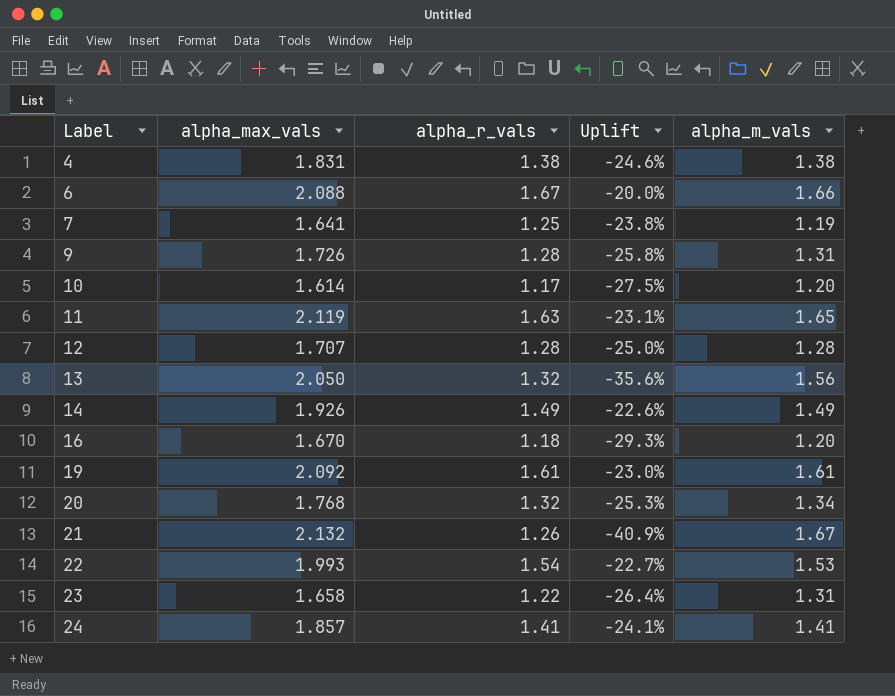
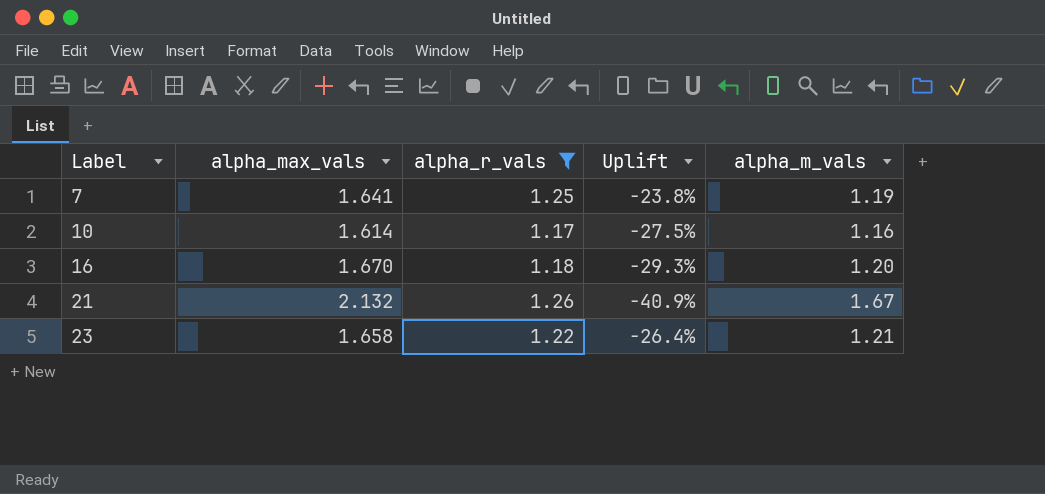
filter: none -> alpha_r_vals <= 1.26
10 | alpha_m_vals: 1.20 -> 1.16
23 | alpha_m_vals: 1.31 -> 1.21

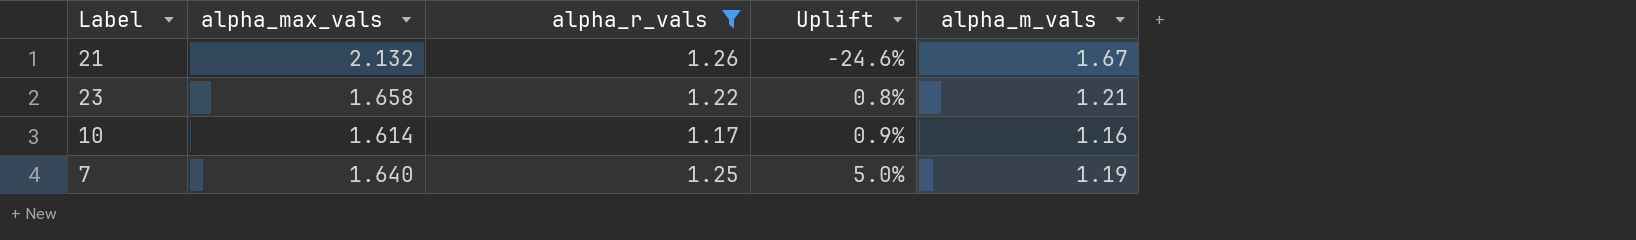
row order: Label ascending -> Uplift ascending
column Uplift | formula: ([alpha_r_vals] - [alpha_max_vals]) / [alpha_max_vals] -> ([alpha_r_vals] - [alpha_m_vals]) / [alpha_m_vals]
row 16: 1.670 | 1.18 | -29.3% | 1.20 -> none
7 | alpha_max_vals: 1.641 -> 1.640

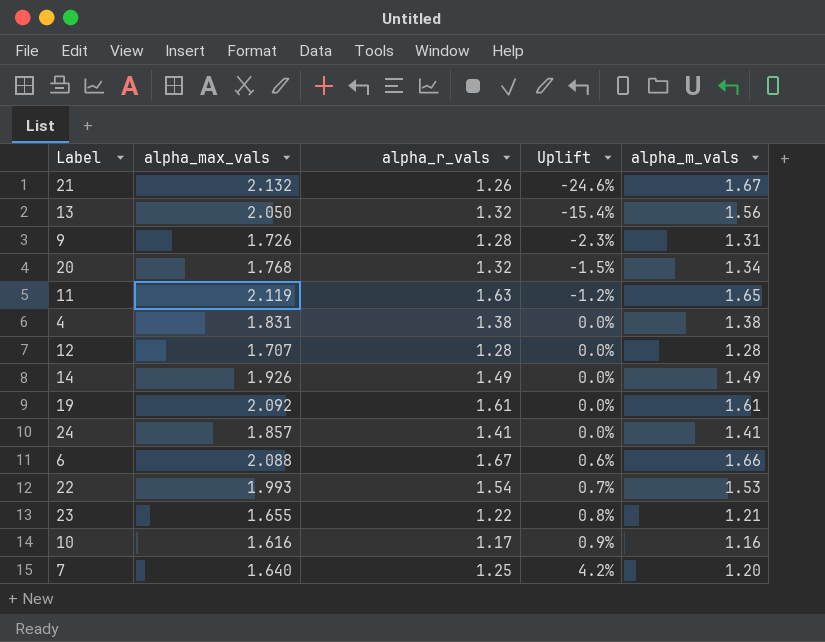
filter: alpha_r_vals <= 1.26 -> none
23 | alpha_max_vals: 1.658 -> 1.655
10 | alpha_max_vals: 1.614 -> 1.616
7 | Uplift: 5.0% -> 4.2%
7 | alpha_m_vals: 1.19 -> 1.20

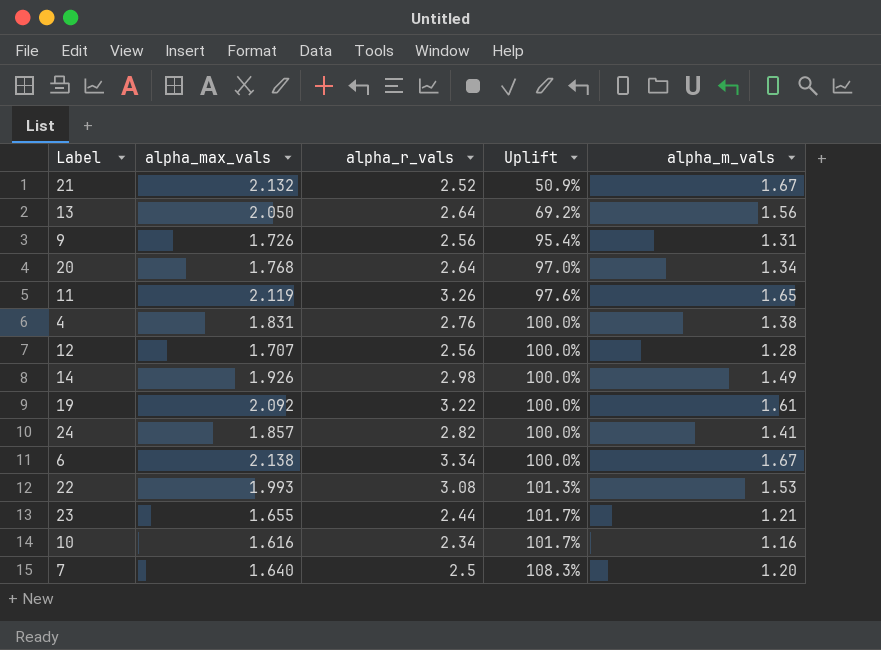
21 | alpha_r_vals: 1.26 -> 2.52
21 | Uplift: -24.6% -> 50.9%
13 | alpha_r_vals: 1.32 -> 2.64
13 | Uplift: -15.4% -> 69.2%
9 | alpha_r_vals: 1.28 -> 2.56
9 | Uplift: -2.3% -> 95.4%
20 | alpha_r_vals: 1.32 -> 2.64
20 | Uplift: -1.5% -> 97.0%
11 | alpha_r_vals: 1.63 -> 3.26
11 | Uplift: -1.2% -> 97.6%
4 | alpha_r_vals: 1.38 -> 2.76
4 | Uplift: 0.0% -> 100.0%
12 | alpha_r_vals: 1.28 -> 2.56
12 | Uplift: 0.0% -> 100.0%
14 | alpha_r_vals: 1.49 -> 2.98
14 | Uplift: 0.0% -> 100.0%
19 | alpha_r_vals: 1.61 -> 3.22
19 | Uplift: 0.0% -> 100.0%
24 | alpha_r_vals: 1.41 -> 2.82
24 | Uplift: 0.0% -> 100.0%
6 | alpha_max_vals: 2.088 -> 2.138
6 | alpha_r_vals: 1.67 -> 3.34
6 | Uplift: 0.6% -> 100.0%
6 | alpha_m_vals: 1.66 -> 1.67
22 | alpha_r_vals: 1.54 -> 3.08
22 | Uplift: 0.7% -> 101.3%
23 | alpha_r_vals: 1.22 -> 2.44
23 | Uplift: 0.8% -> 101.7%
10 | alpha_r_vals: 1.17 -> 2.34
10 | Uplift: 0.9% -> 101.7%
7 | alpha_r_vals: 1.25 -> 2.5
7 | Uplift: 4.2% -> 108.3%

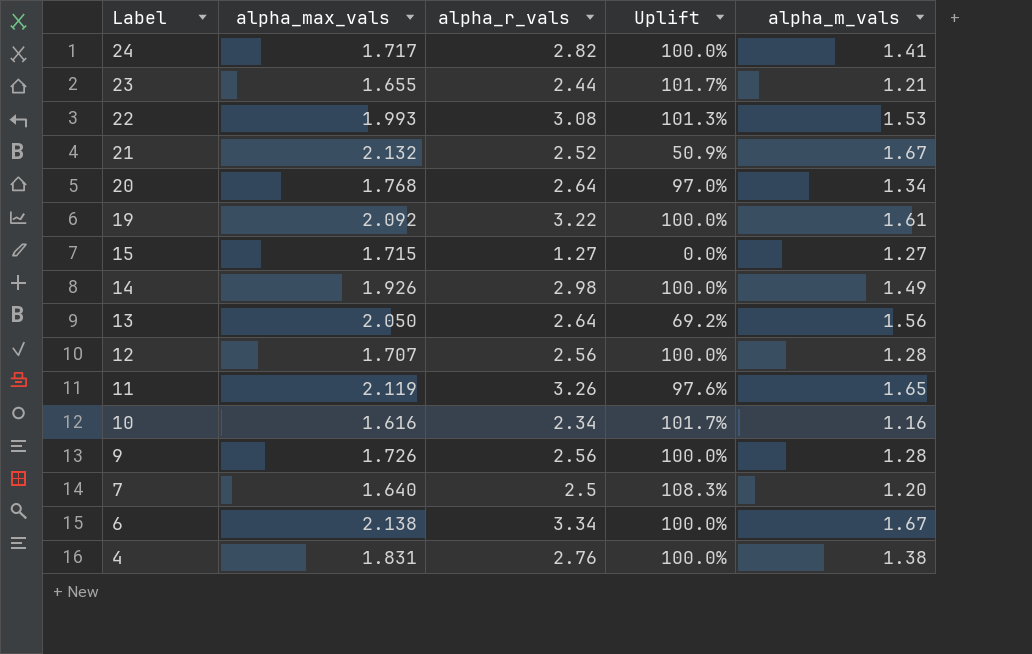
row order: Uplift ascending -> Label descending
24 | alpha_max_vals: 1.857 -> 1.717
row 15: none -> 1.715 | 1.27 | 0.0% | 1.27
9 | Uplift: 95.4% -> 100.0%
9 | alpha_m_vals: 1.31 -> 1.28

